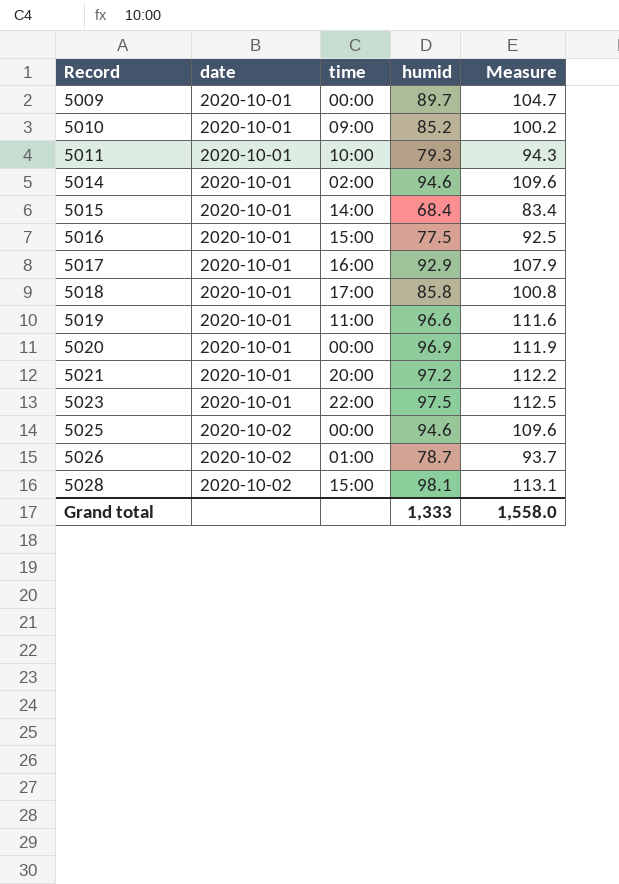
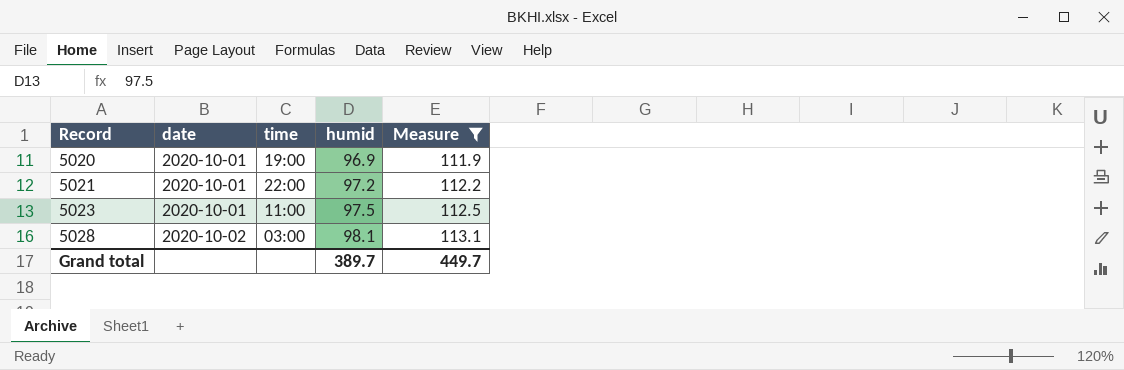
filter: none -> Measure >= 111.9
5020 | time: 00:00 -> 19:00
5021 | time: 20:00 -> 22:00
5023 | time: 22:00 -> 11:00
5028 | time: 15:00 -> 03:00
Grand total | humid: 1,333 -> 389.7
Grand total | Measure: 1,558.0 -> 449.7

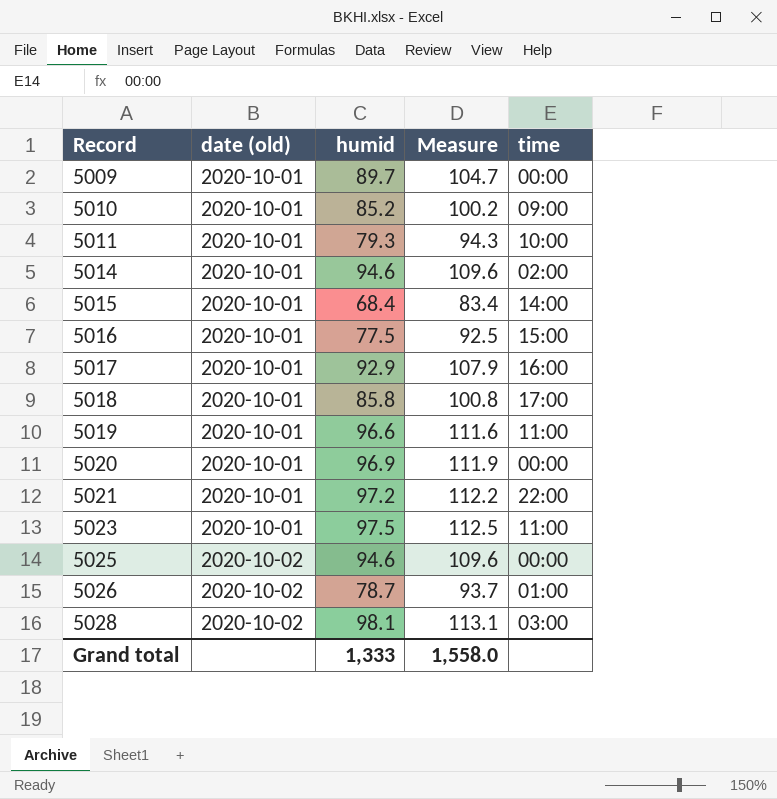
filter: Measure >= 111.9 -> none
column name: date -> date (old)
column time | position: 3 -> 5
5020 | time: 19:00 -> 00:00
Grand total | humid: 389.7 -> 1,333
Grand total | Measure: 449.7 -> 1,558.0

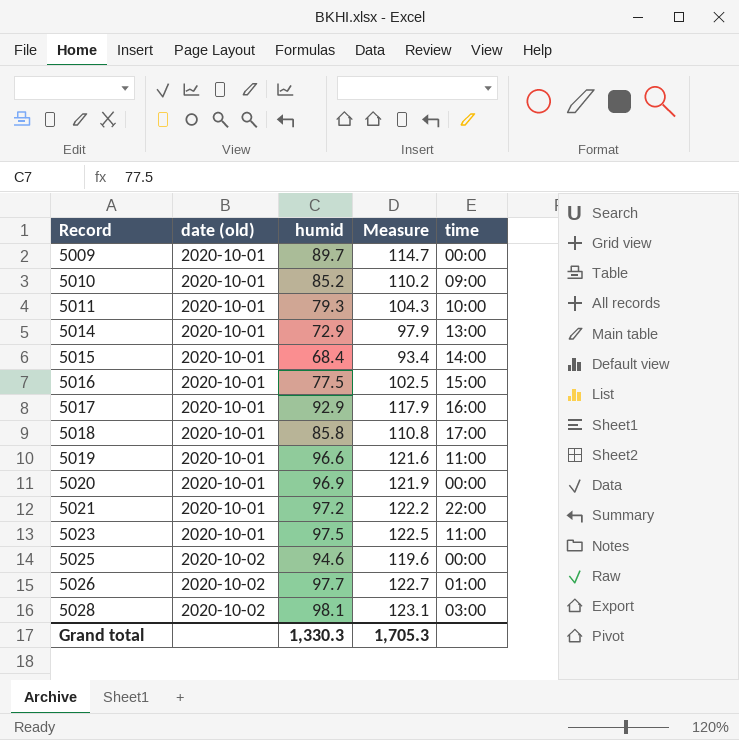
column Measure | formula: [humid] + 15 -> [humid] + 25
5014 | humid: 94.6 -> 72.9
5014 | time: 02:00 -> 13:00
5026 | humid: 78.7 -> 97.7
Grand total | humid: 1,333 -> 1,330.3
Grand total | Measure: 1,558.0 -> 1,705.3

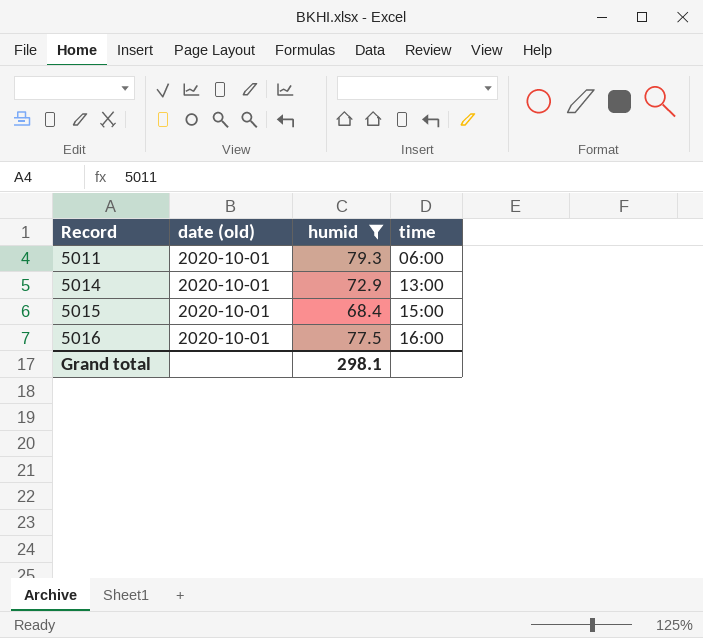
filter: none -> humid <= 79.3
column Measure | formula: [humid] + 25 -> none
5011 | time: 10:00 -> 06:00
5015 | time: 14:00 -> 15:00
5016 | time: 15:00 -> 16:00
Grand total | humid: 1,330.3 -> 298.1

